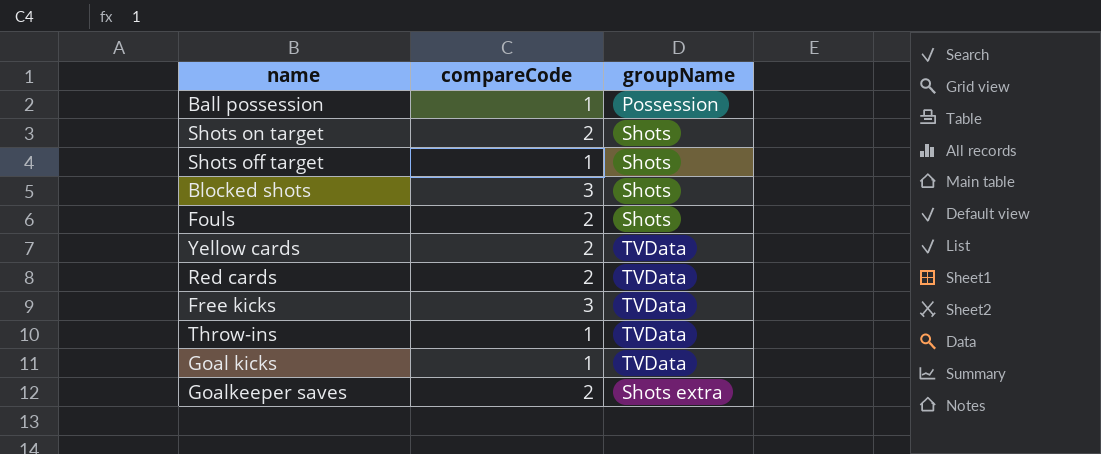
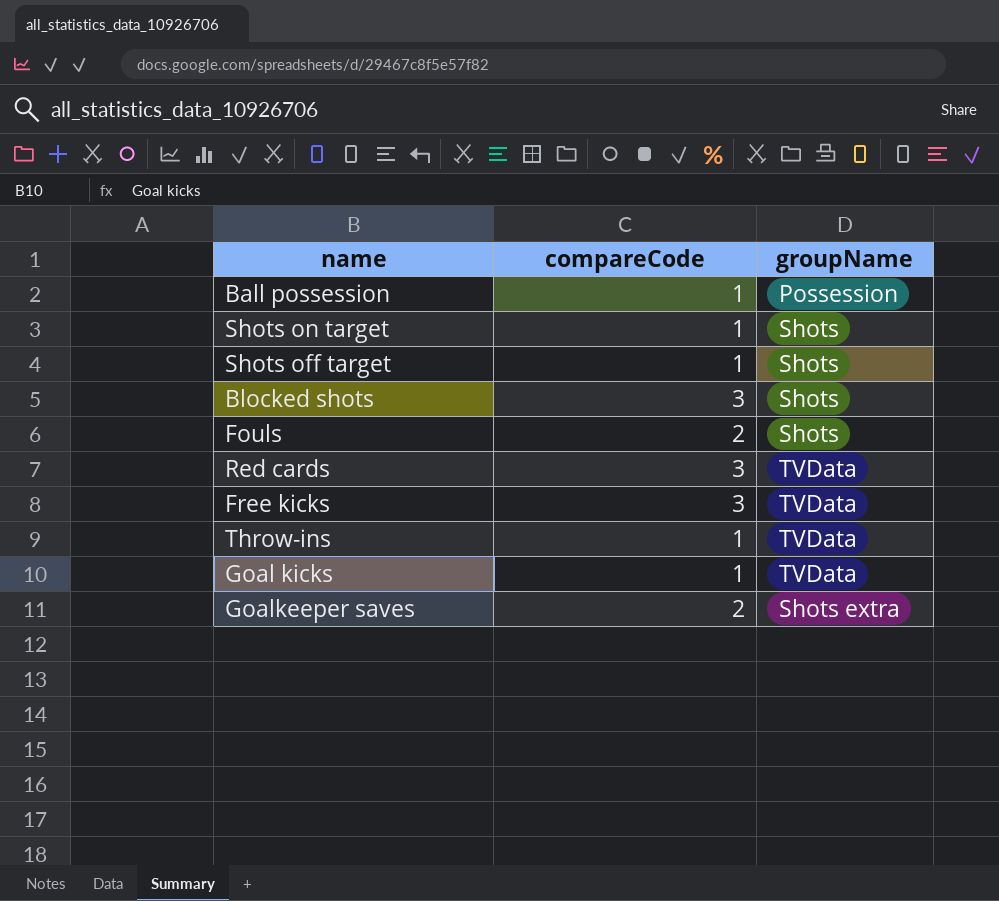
row Yellow cards: 2 | TVData -> none
Shots on target | compareCode: 2 -> 1
Red cards | compareCode: 2 -> 3

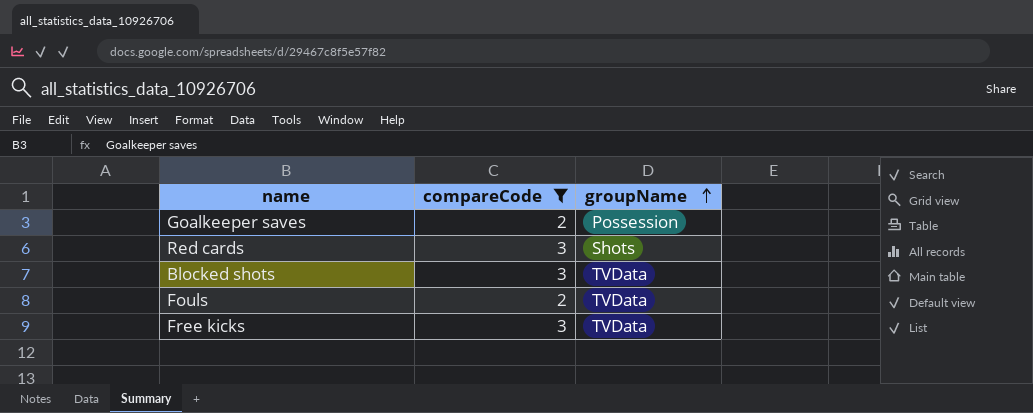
filter: none -> compareCode != 1
row order: none -> groupName ascending
Goalkeeper saves | groupName: Shots extra -> Possession
Red cards | groupName: TVData -> Shots
Blocked shots | groupName: Shots -> TVData
Fouls | groupName: Shots -> TVData

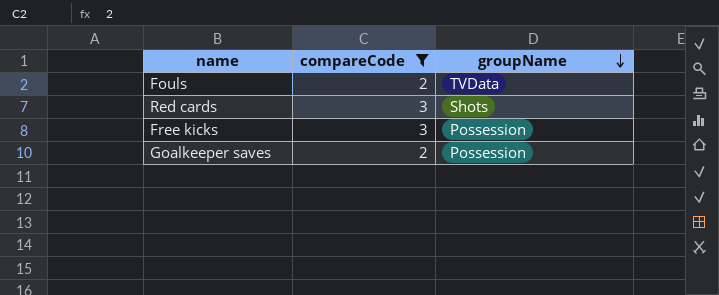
row order: groupName ascending -> groupName descending
row Blocked shots: 3 | TVData -> none
Free kicks | groupName: TVData -> Possession

